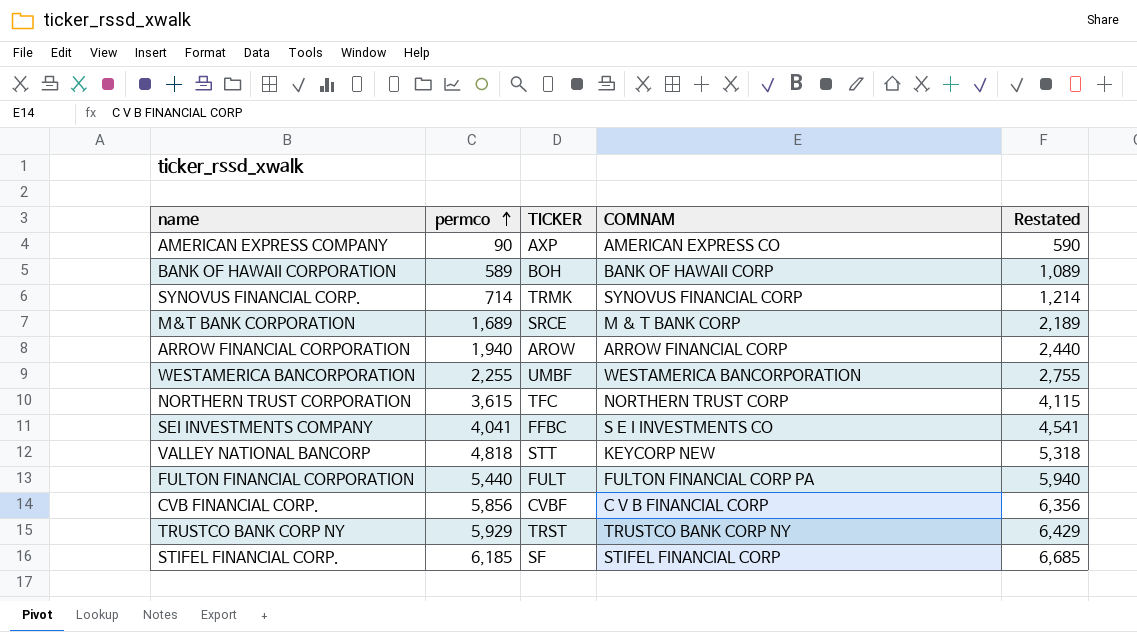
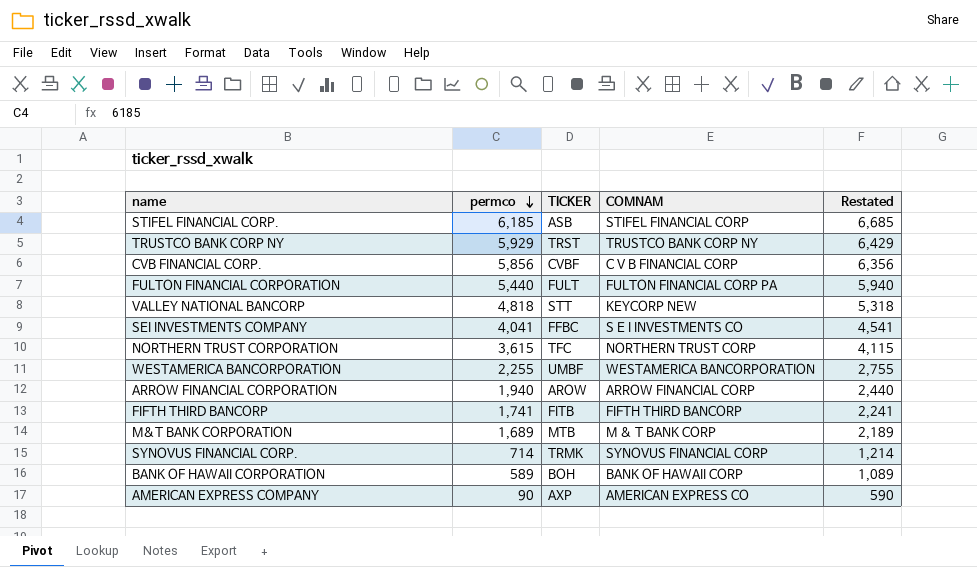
row order: permco ascending -> permco descending
STIFEL FINANCIAL CORP. | TICKER: SF -> ASB
row FIFTH THIRD BANCORP: none -> 1,741 | FITB | FIFTH THIRD BANCORP | 2,241
M&T BANK CORPORATION | TICKER: SRCE -> MTB

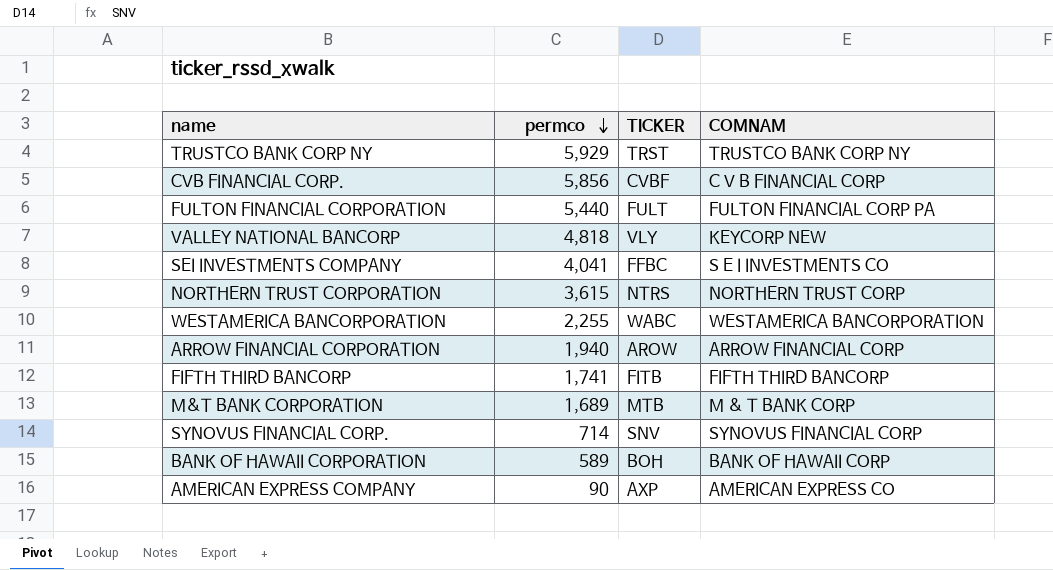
column Restated | formula: [permco] + 500 -> none
row STIFEL FINANCIAL CORP.: 6,185 | ASB | STIFEL FINANCIAL CORP | 6,685 -> none
VALLEY NATIONAL BANCORP | TICKER: STT -> VLY
NORTHERN TRUST CORPORATION | TICKER: TFC -> NTRS
WESTAMERICA BANCORPORATION | TICKER: UMBF -> WABC
SYNOVUS FINANCIAL CORP. | TICKER: TRMK -> SNV

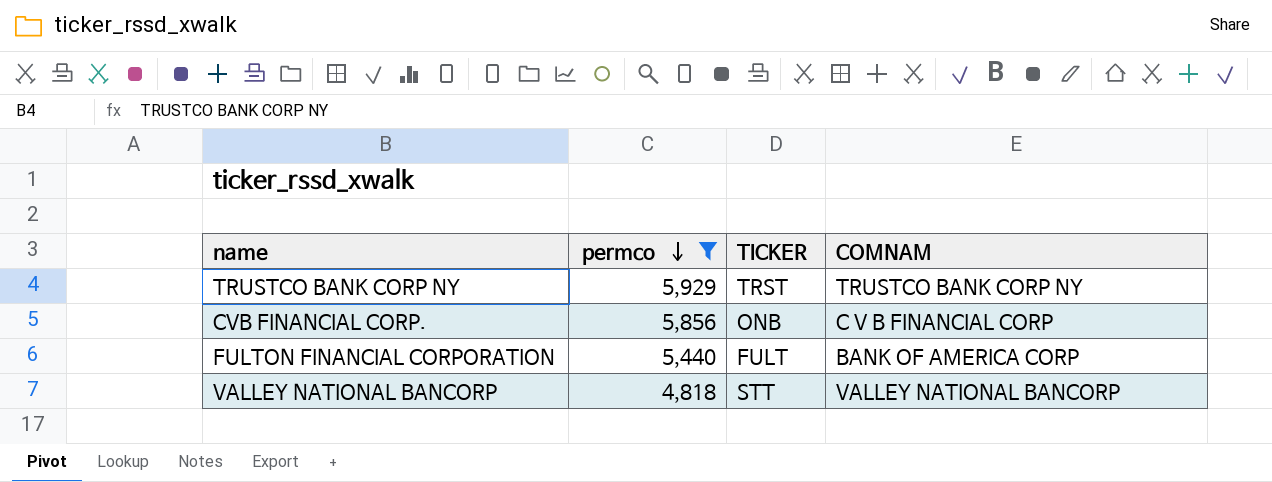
filter: none -> permco >= 4,818
CVB FINANCIAL CORP. | TICKER: CVBF -> ONB
FULTON FINANCIAL CORPORATION | COMNAM: FULTON FINANCIAL CORP PA -> BANK OF AMERICA CORP
VALLEY NATIONAL BANCORP | TICKER: VLY -> STT
VALLEY NATIONAL BANCORP | COMNAM: KEYCORP NEW -> VALLEY NATIONAL BANCORP

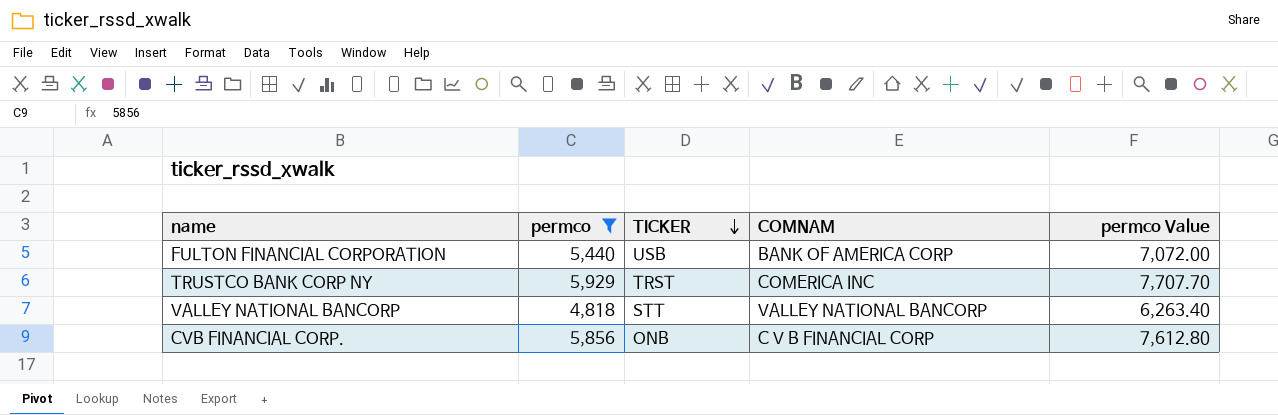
row order: permco descending -> TICKER descending
column permco Value | formula: none -> [permco] * 1.3
FULTON FINANCIAL CORPORATION | TICKER: FULT -> USB
TRUSTCO BANK CORP NY | COMNAM: TRUSTCO BANK CORP NY -> COMERICA INC

